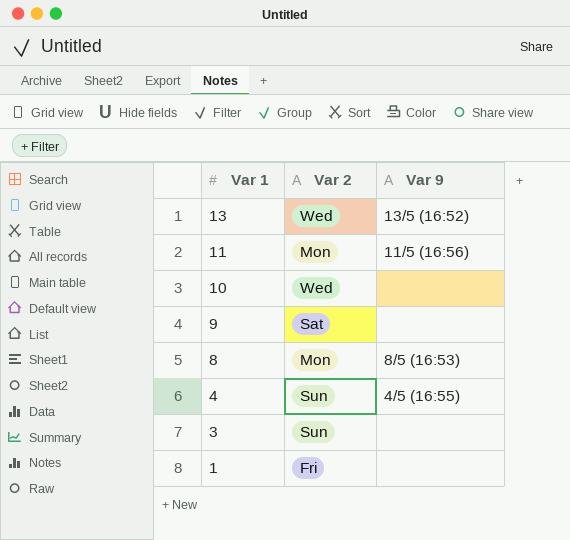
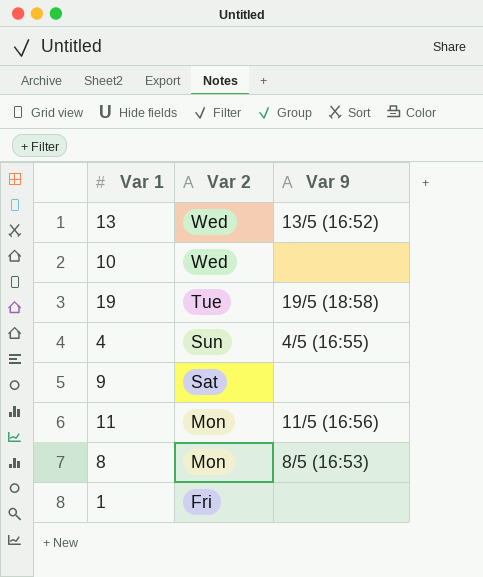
row order: Var 1 descending -> Var 2 descending
row 3: Sun | none -> none
row 19: none -> Tue | 19/5 (18:58)

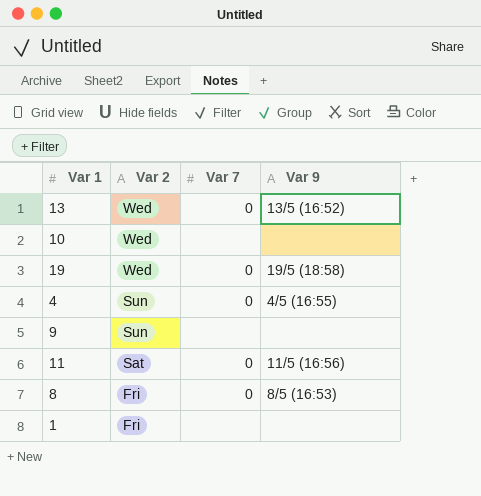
column Var 7 | position: none -> 3
19 | Var 2: Tue -> Wed
9 | Var 2: Sat -> Sun
11 | Var 2: Mon -> Sat
8 | Var 2: Mon -> Fri

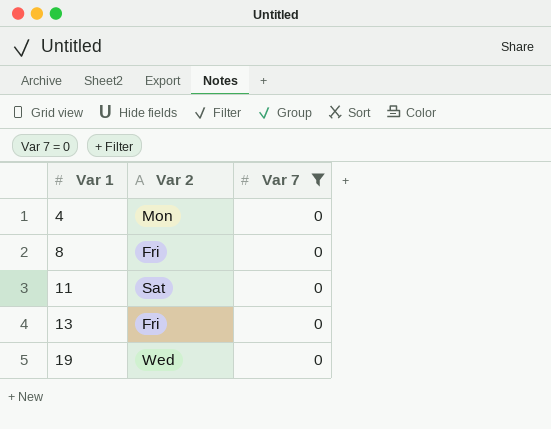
filter: none -> Var 7 = 0
row order: Var 2 descending -> Var 1 ascending
column Var 9 | position: 4 -> none
4 | Var 2: Sun -> Mon
13 | Var 2: Wed -> Fri

